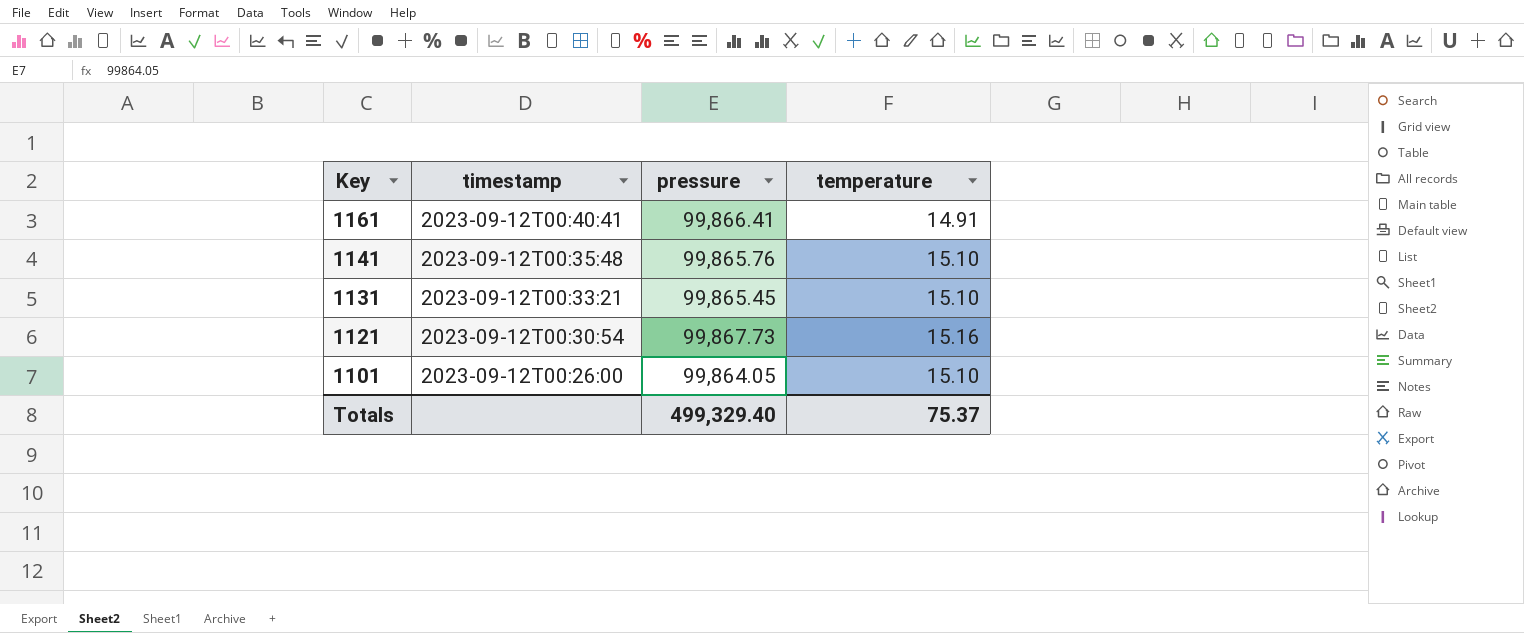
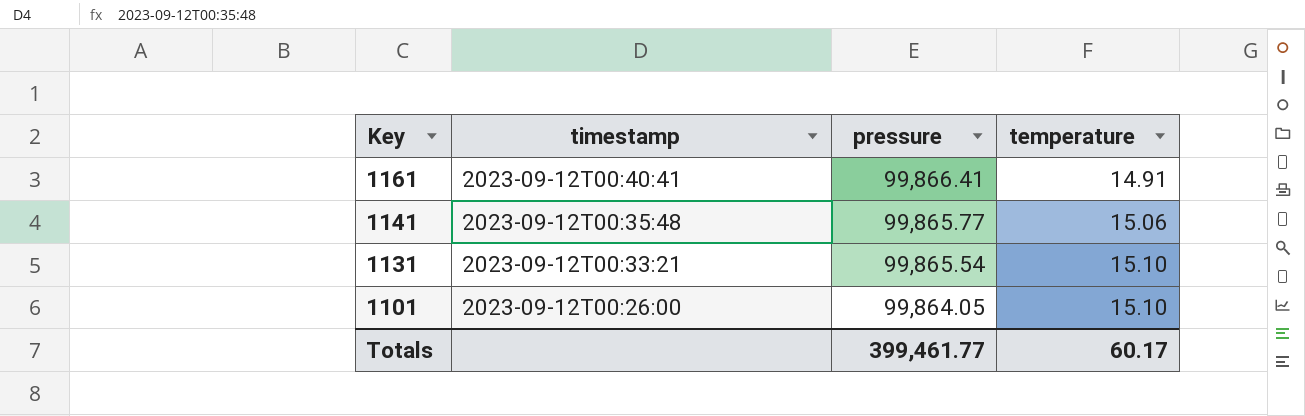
row 1121: 2023-09-12T00:30:54 | 99,867.73 | 15.16 -> none
1141 | pressure: 99,865.76 -> 99,865.77
1141 | temperature: 15.10 -> 15.06
1131 | pressure: 99,865.45 -> 99,865.54
Totals | pressure: 499,329.40 -> 399,461.77
Totals | temperature: 75.37 -> 60.17

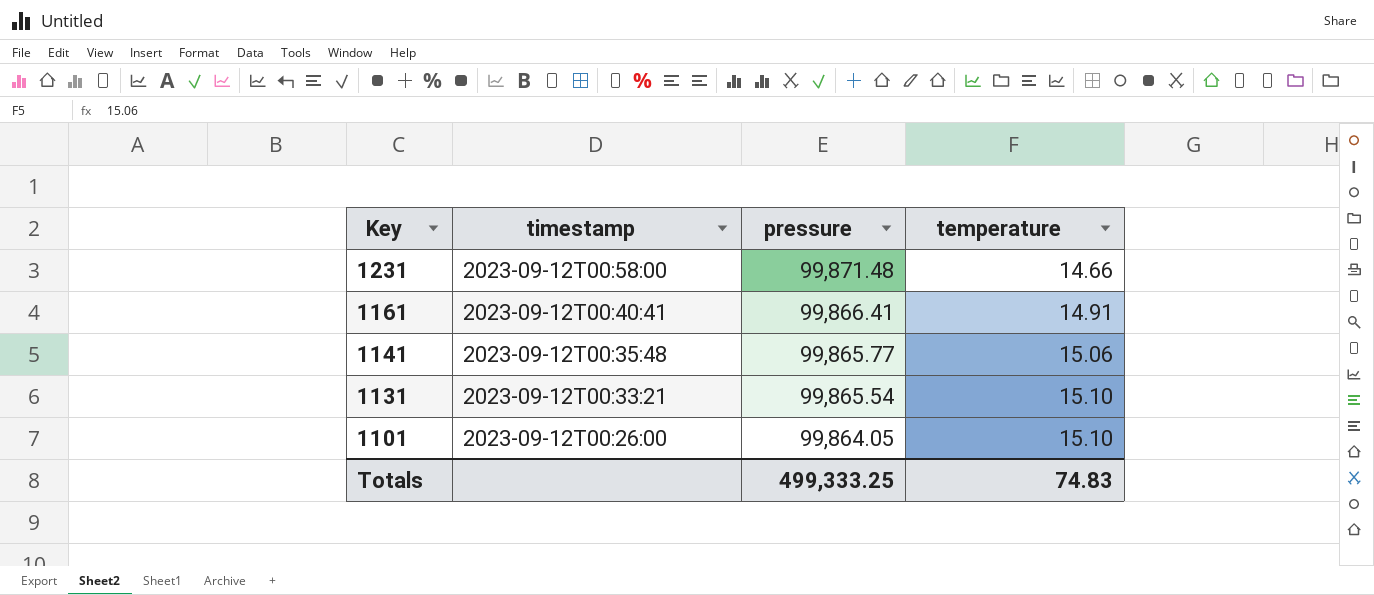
row 1231: none -> 2023-09-12T00:58:00 | 99,871.48 | 14.66
Totals | pressure: 399,461.77 -> 499,333.25
Totals | temperature: 60.17 -> 74.83

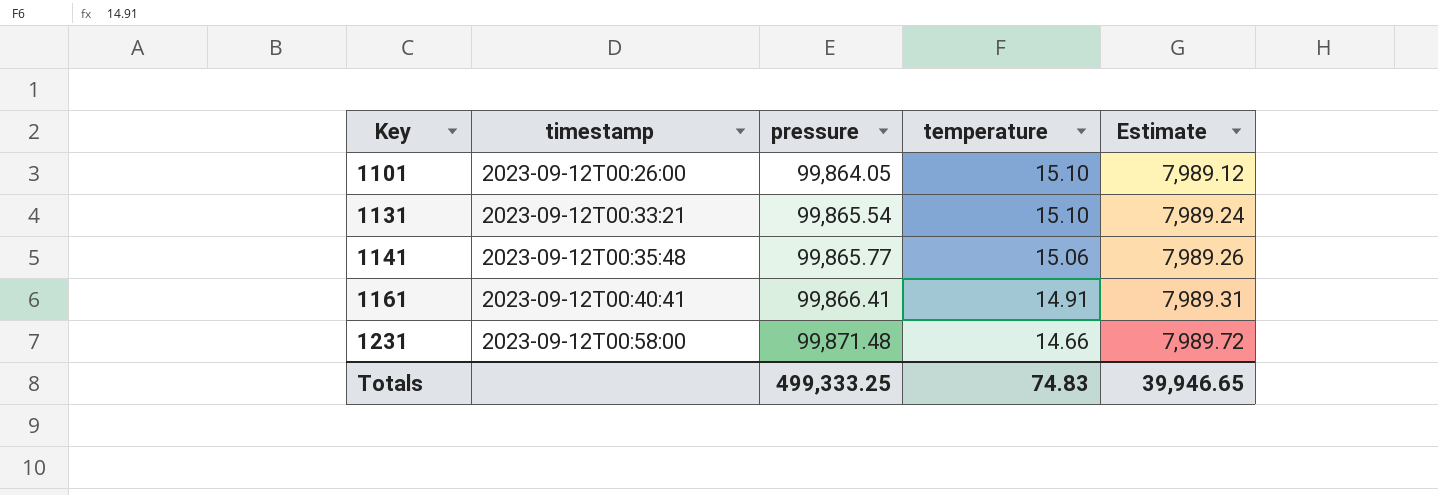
row order: Key descending -> Key ascending
column Estimate | formula: none -> [pressure] * 0.08

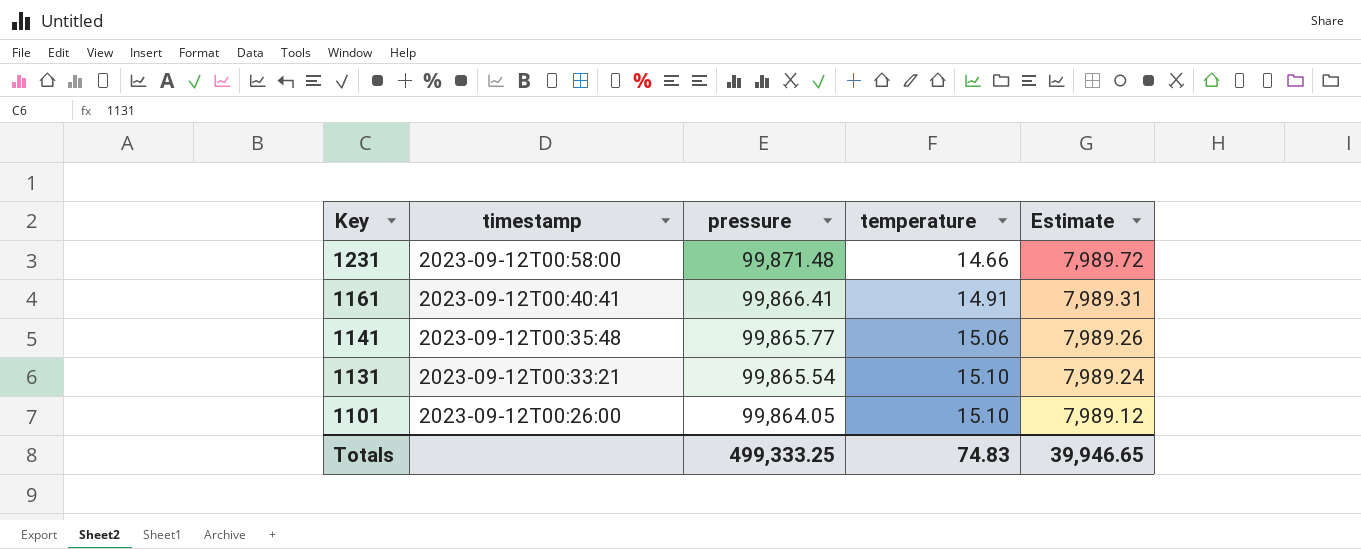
row order: Key ascending -> Key descending

